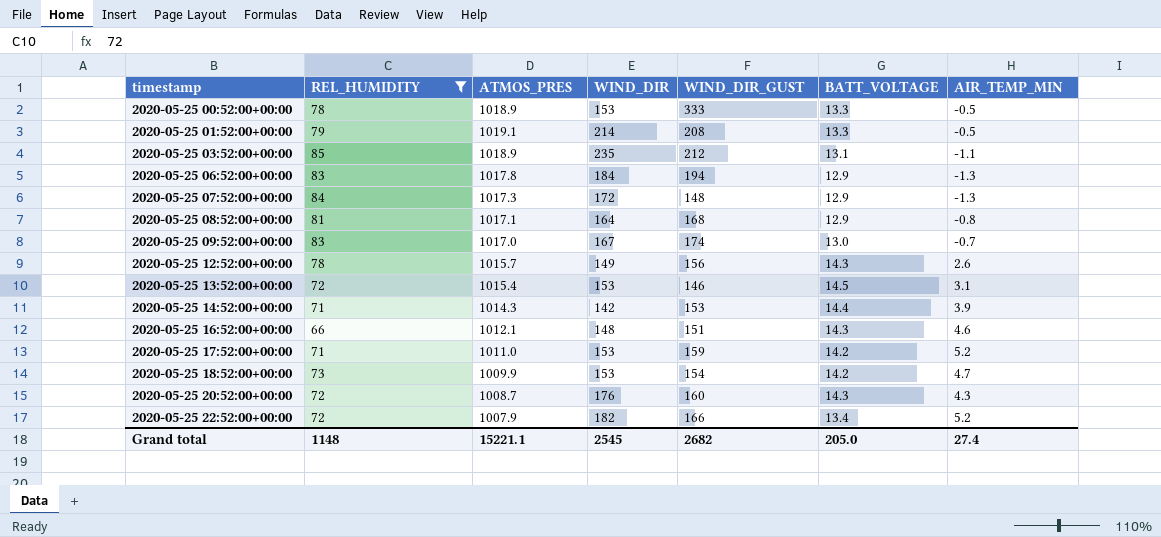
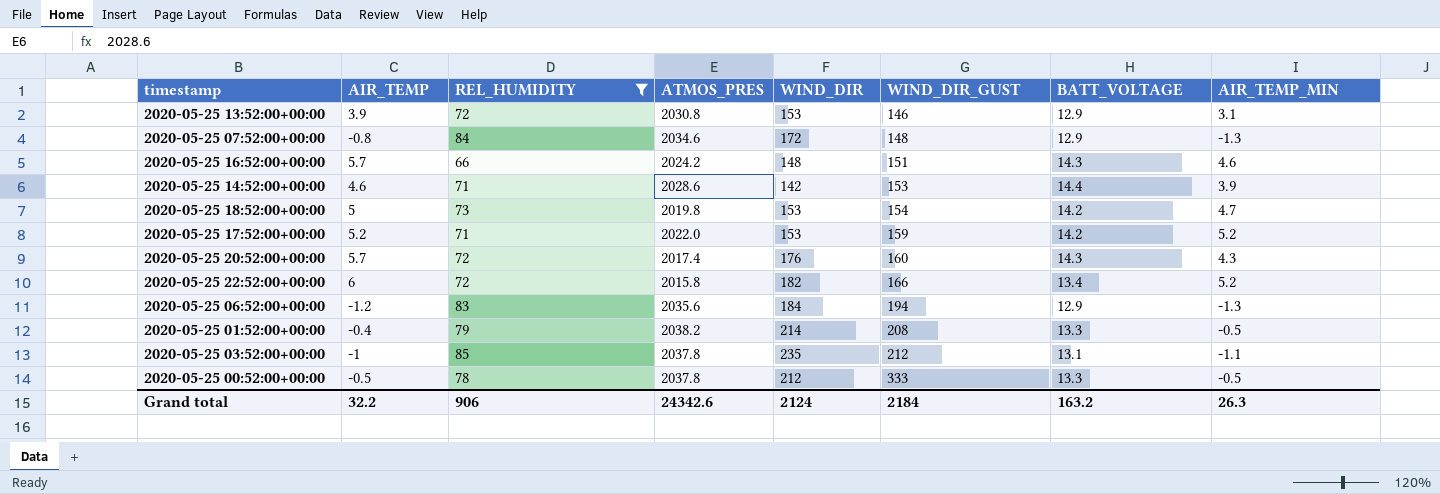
row order: timestamp ascending -> WIND_DIR_GUST ascending
column AIR_TEMP | position: none -> 2
row 2020-05-25 08:52:00+00:00: 81 | 1017.1 | 164 | 168 | 12.9 | -0.8 -> none
row 2020-05-25 09:52:00+00:00: 83 | 1017.0 | 167 | 174 | 13.0 | -0.7 -> none
row 2020-05-25 12:52:00+00:00: 78 | 1015.7 | 149 | 156 | 14.3 | 2.6 -> none
2020-05-25 13:52:00+00:00 | ATMOS_PRES: 1015.4 -> 2030.8
2020-05-25 13:52:00+00:00 | BATT_VOLTAGE: 14.5 -> 12.9
2020-05-25 07:52:00+00:00 | ATMOS_PRES: 1017.3 -> 2034.6
2020-05-25 16:52:00+00:00 | ATMOS_PRES: 1012.1 -> 2024.2
2020-05-25 14:52:00+00:00 | ATMOS_PRES: 1014.3 -> 2028.6
2020-05-25 18:52:00+00:00 | ATMOS_PRES: 1009.9 -> 2019.8
2020-05-25 17:52:00+00:00 | ATMOS_PRES: 1011.0 -> 2022.0
2020-05-25 20:52:00+00:00 | ATMOS_PRES: 1008.7 -> 2017.4
2020-05-25 22:52:00+00:00 | ATMOS_PRES: 1007.9 -> 2015.8
2020-05-25 06:52:00+00:00 | ATMOS_PRES: 1017.8 -> 2035.6
2020-05-25 01:52:00+00:00 | ATMOS_PRES: 1019.1 -> 2038.2
2020-05-25 03:52:00+00:00 | ATMOS_PRES: 1018.9 -> 2037.8
2020-05-25 00:52:00+00:00 | ATMOS_PRES: 1018.9 -> 2037.8
2020-05-25 00:52:00+00:00 | WIND_DIR: 153 -> 212
Grand total | REL_HUMIDITY: 1148 -> 906
Grand total | ATMOS_PRES: 15221.1 -> 24342.6
Grand total | WIND_DIR: 2545 -> 2124
Grand total | WIND_DIR_GUST: 2682 -> 2184
Grand total | BATT_VOLTAGE: 205.0 -> 163.2
Grand total | AIR_TEMP_MIN: 27.4 -> 26.3

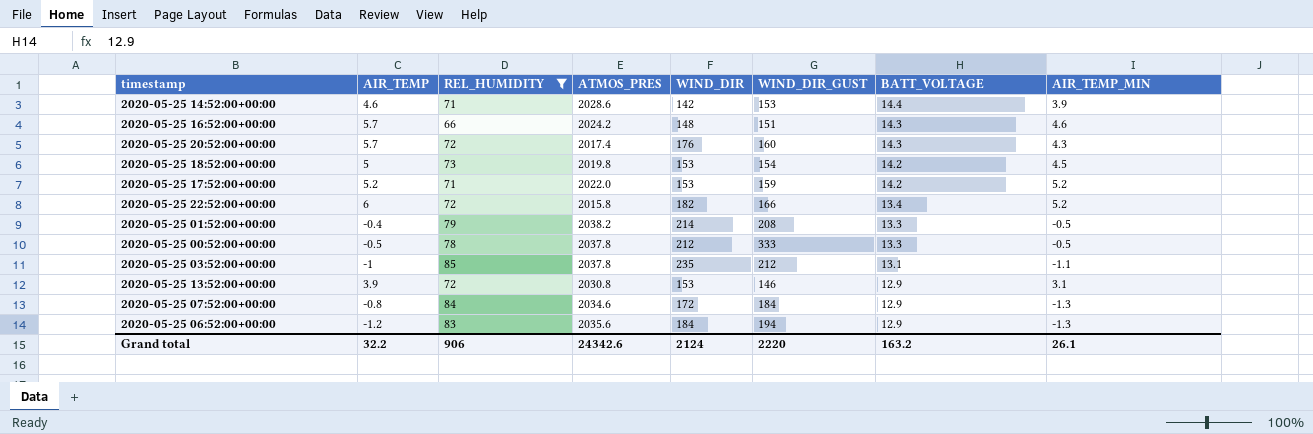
row order: WIND_DIR_GUST ascending -> BATT_VOLTAGE descending
2020-05-25 18:52:00+00:00 | AIR_TEMP_MIN: 4.7 -> 4.5
2020-05-25 07:52:00+00:00 | WIND_DIR_GUST: 148 -> 184
Grand total | WIND_DIR_GUST: 2184 -> 2220
Grand total | AIR_TEMP_MIN: 26.3 -> 26.1

